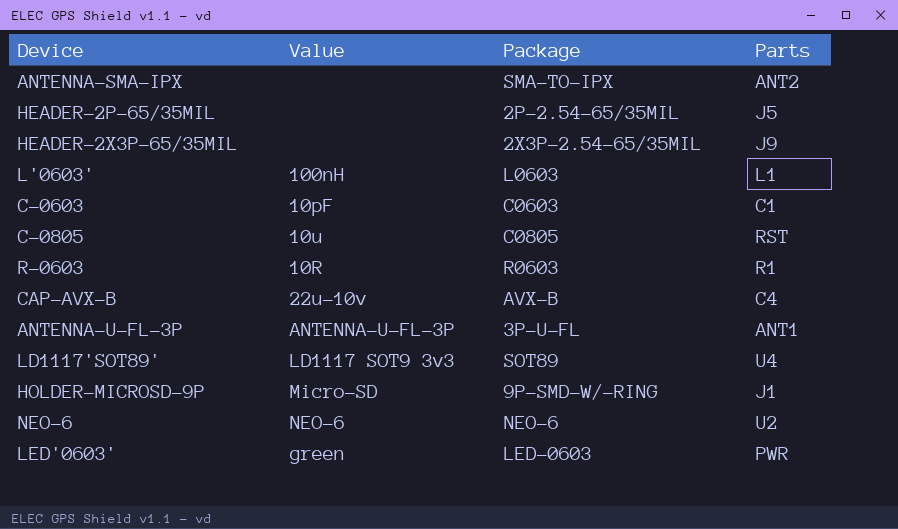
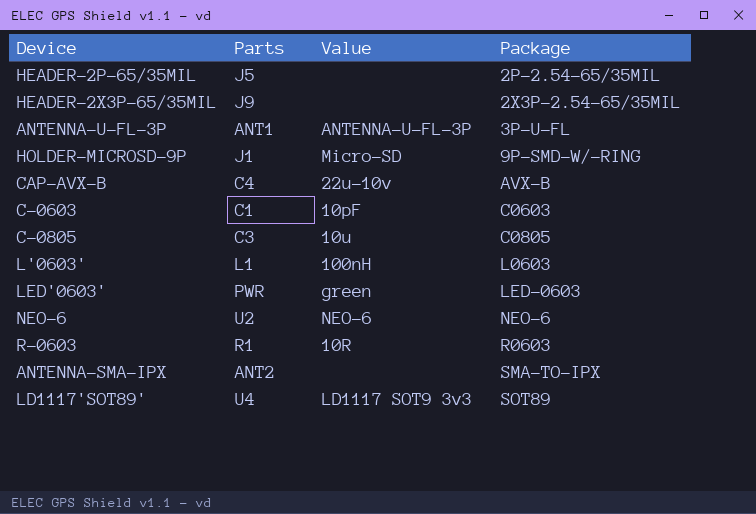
row order: none -> Package ascending
column Parts | position: 4 -> 2
C-0805 | Parts: RST -> C3

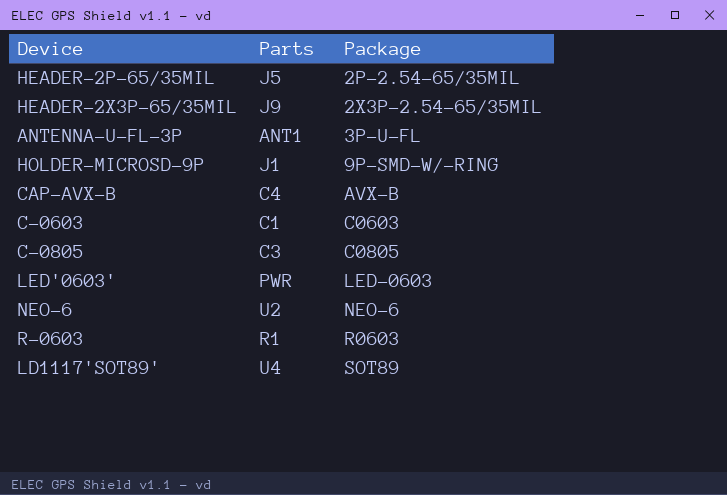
column Value | position: 3 -> none
row L'0603': L1 | 100nH | L0603 -> none
row ANTENNA-SMA-IPX: ANT2 | none | SMA-TO-IPX -> none

